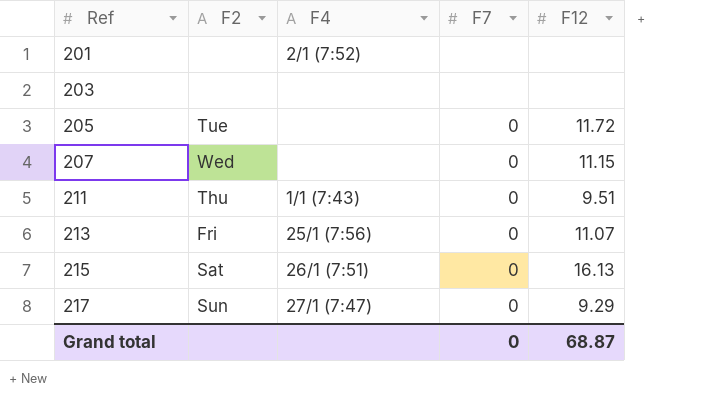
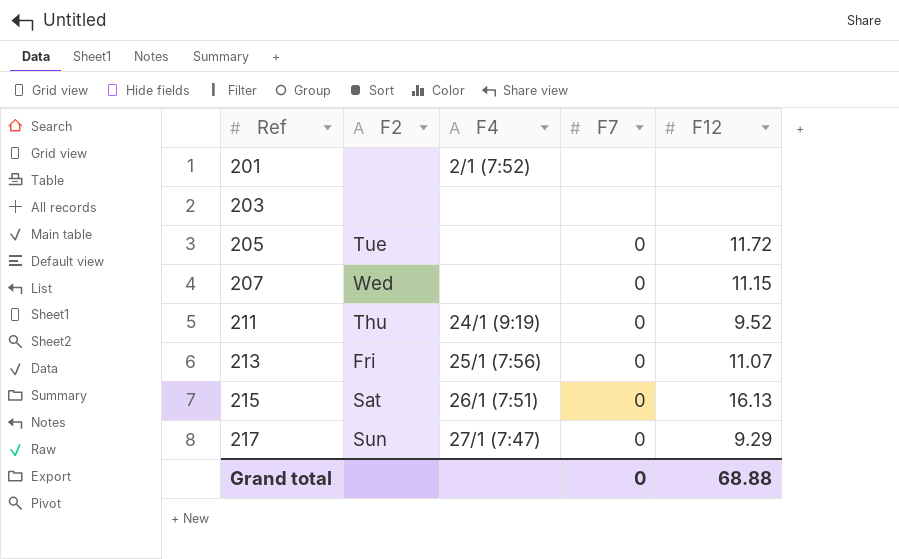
211 | F4: 1/1 (7:43) -> 24/1 (9:19)
211 | F12: 9.51 -> 9.52
Grand total | F12: 68.87 -> 68.88

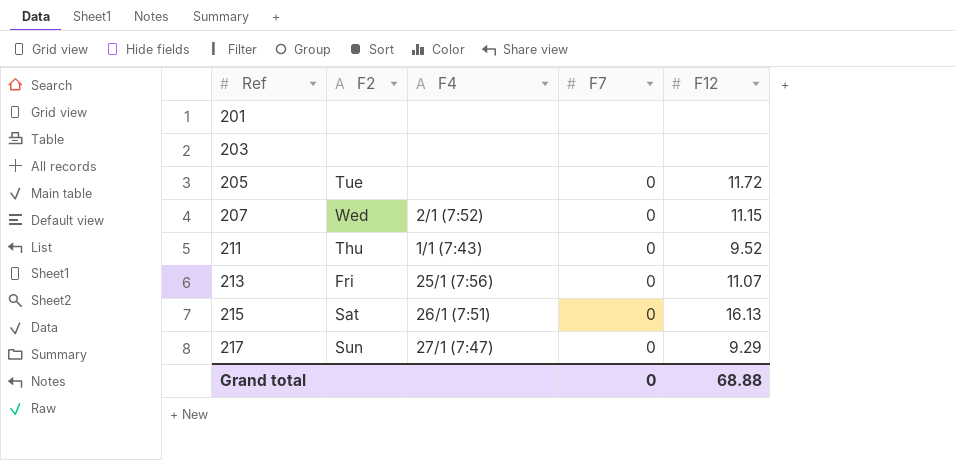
201 | F4: 2/1 (7:52) -> none
207 | F4: none -> 2/1 (7:52)
211 | F4: 24/1 (9:19) -> 1/1 (7:43)

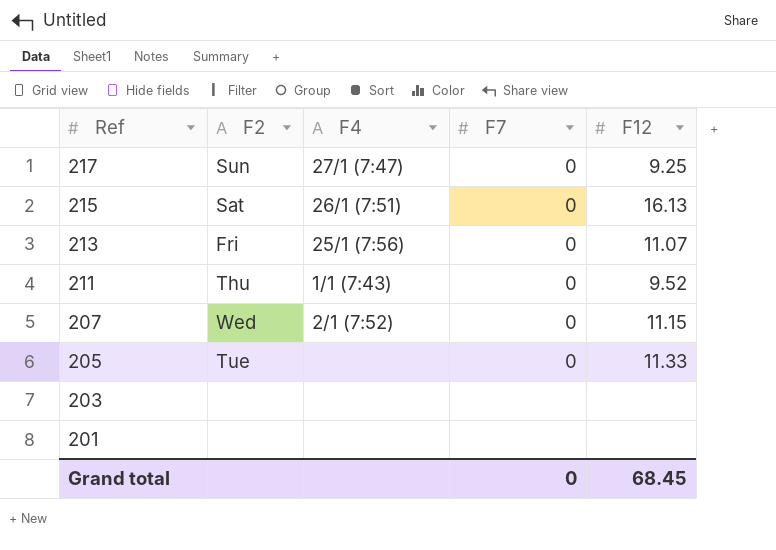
row order: Ref ascending -> Ref descending
217 | F12: 9.29 -> 9.25
205 | F12: 11.72 -> 11.33
Grand total | F12: 68.88 -> 68.45

